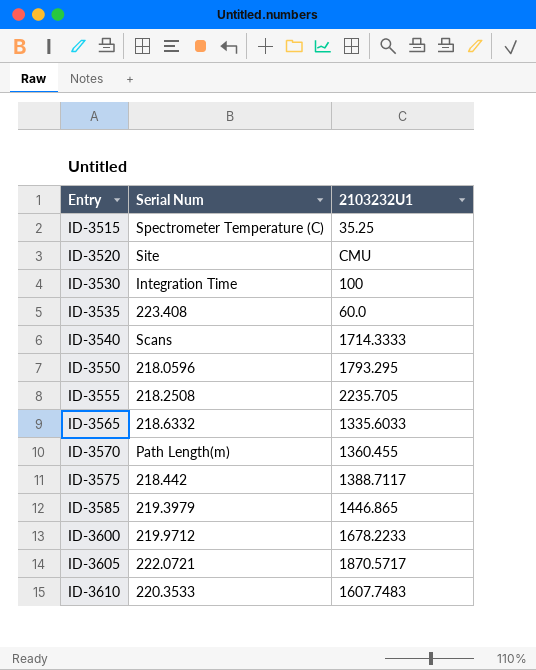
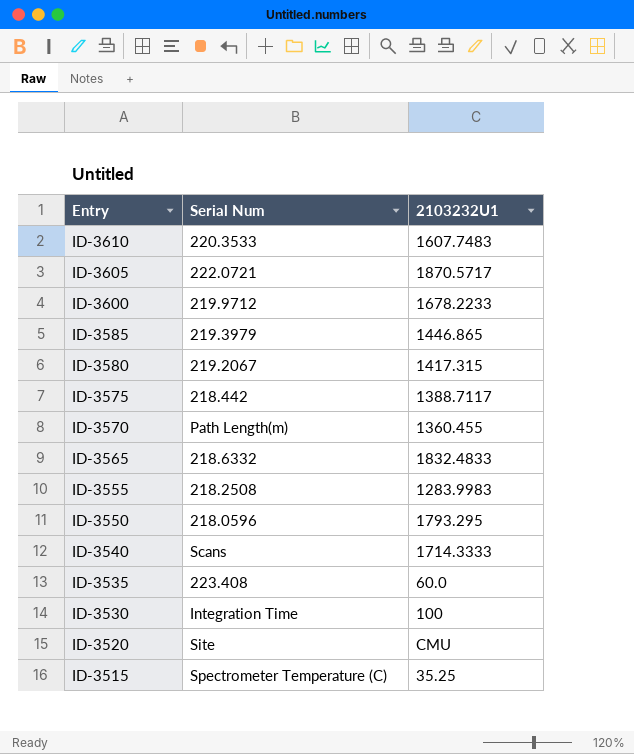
row order: Entry ascending -> Entry descending
row ID-3580: none -> 219.2067 | 1417.315
ID-3565 | 2103232U1: 1335.6033 -> 1832.4833
ID-3555 | 2103232U1: 2235.705 -> 1283.9983

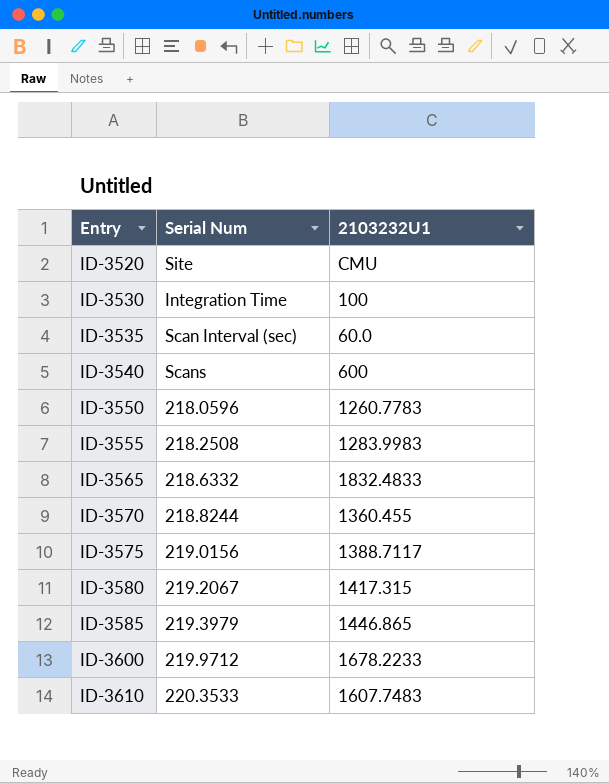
row order: Entry descending -> Entry ascending
row ID-3605: 222.0721 | 1870.5717 -> none
row ID-3515: Spectrometer Temperature (C) | 35.25 -> none
ID-3535 | Serial Num: 223.408 -> Scan Interval (sec)
ID-3540 | 2103232U1: 1714.3333 -> 600
ID-3550 | 2103232U1: 1793.295 -> 1260.7783
ID-3570 | Serial Num: Path Length(m) -> 218.8244
ID-3575 | Serial Num: 218.442 -> 219.0156

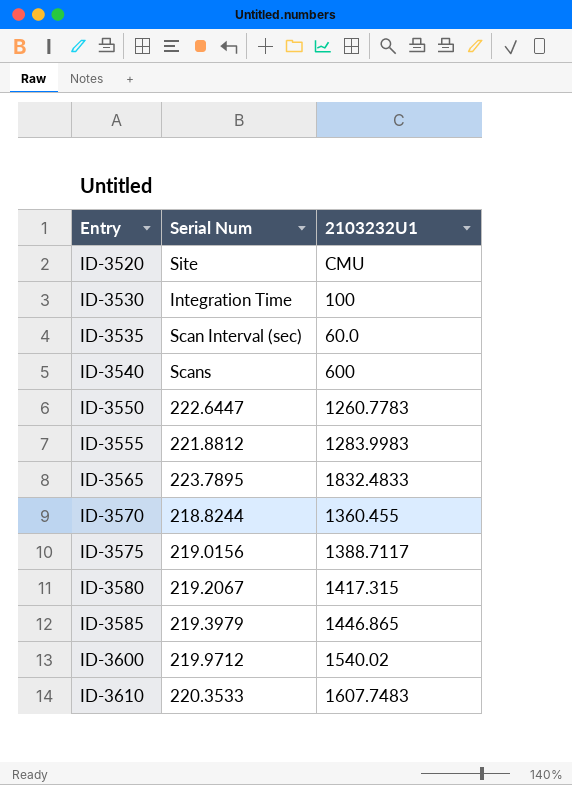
ID-3550 | Serial Num: 218.0596 -> 222.6447
ID-3555 | Serial Num: 218.2508 -> 221.8812
ID-3565 | Serial Num: 218.6332 -> 223.7895
ID-3600 | 2103232U1: 1678.2233 -> 1540.02

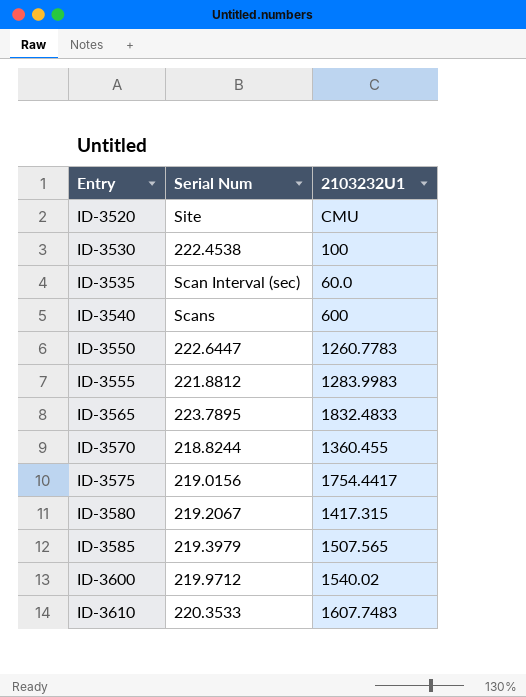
ID-3530 | Serial Num: Integration Time -> 222.4538
ID-3575 | 2103232U1: 1388.7117 -> 1754.4417
ID-3585 | 2103232U1: 1446.865 -> 1507.565

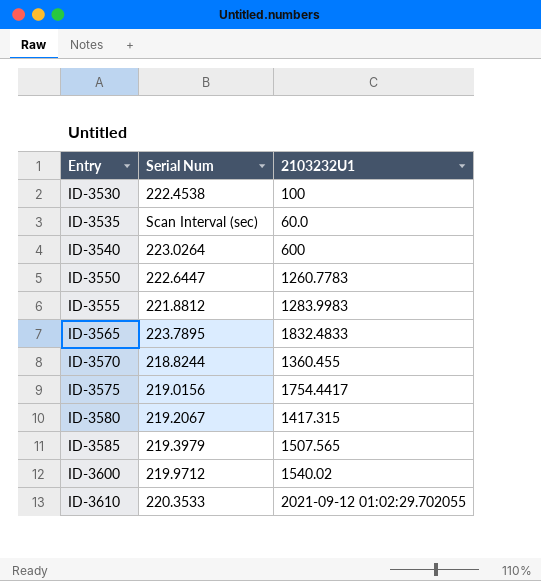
row ID-3520: Site | CMU -> none
ID-3540 | Serial Num: Scans -> 223.0264
ID-3610 | 2103232U1: 1607.7483 -> 2021-09-12 01:02:29.702055

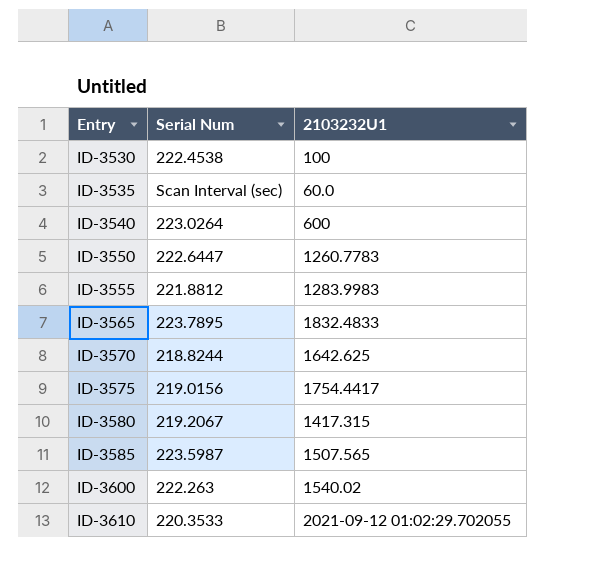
ID-3570 | 2103232U1: 1360.455 -> 1642.625
ID-3585 | Serial Num: 219.3979 -> 223.5987
ID-3600 | Serial Num: 219.9712 -> 222.263

